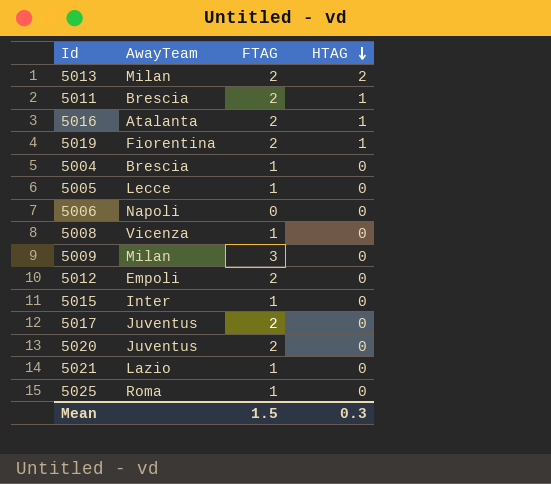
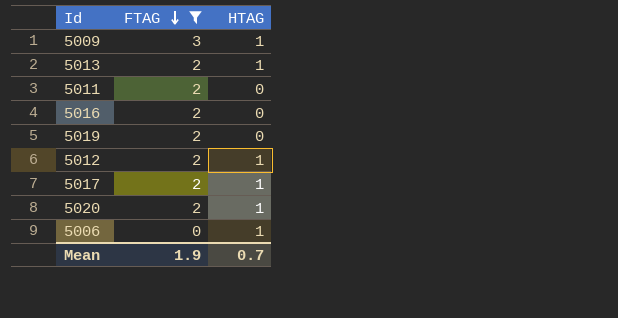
filter: none -> FTAG != 1
row order: HTAG descending -> FTAG descending
column AwayTeam | position: 2 -> none
5009 | HTAG: 0 -> 1
5013 | HTAG: 2 -> 1
5011 | HTAG: 1 -> 0
5016 | HTAG: 1 -> 0
5019 | HTAG: 1 -> 0
5012 | HTAG: 0 -> 1
5017 | HTAG: 0 -> 1
5020 | HTAG: 0 -> 1
5006 | HTAG: 0 -> 1
Mean | FTAG: 1.5 -> 1.9
Mean | HTAG: 0.3 -> 0.7

